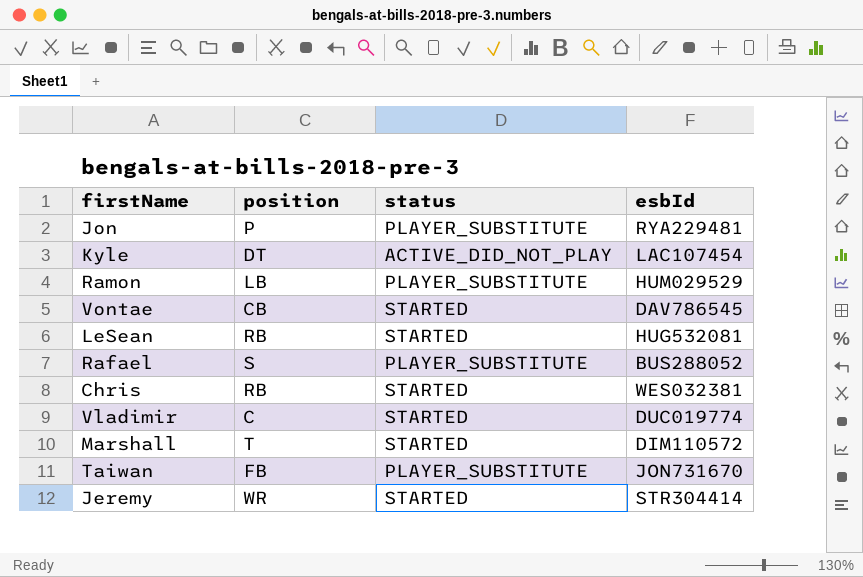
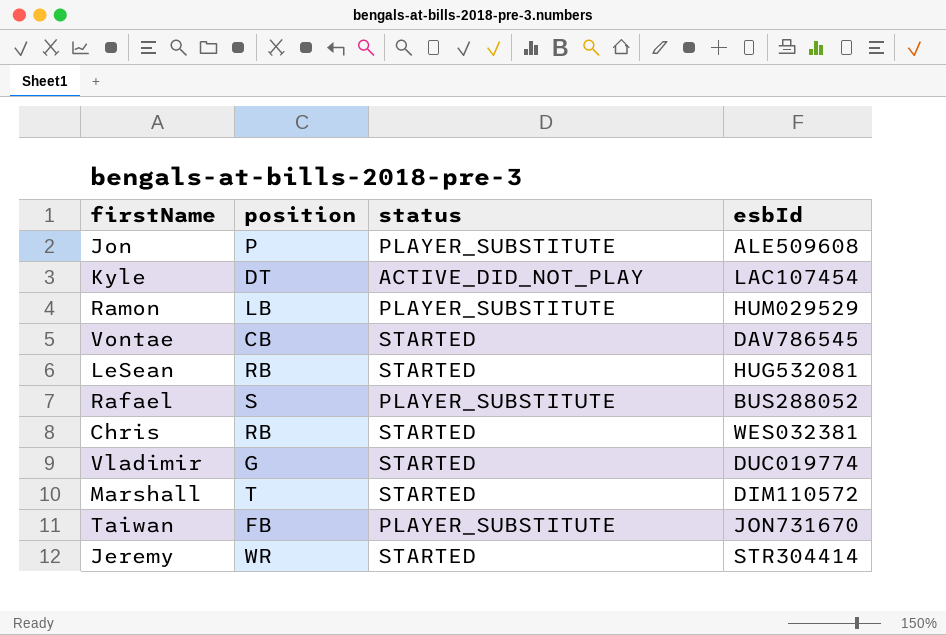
Jon | esbId: RYA229481 -> ALE509608
Vladimir | position: C -> G

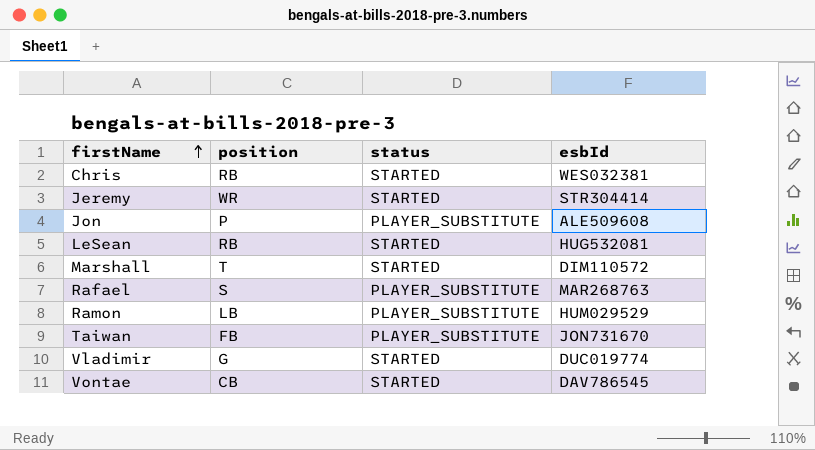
row order: none -> firstName ascending
row Kyle: DT | ACTIVE_DID_NOT_PLAY | LAC107454 -> none
Rafael | esbId: BUS288052 -> MAR268763

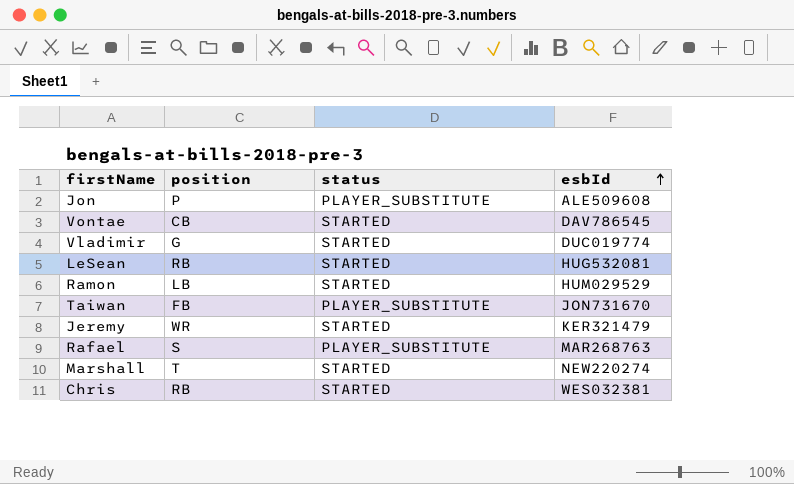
row order: firstName ascending -> esbId ascending
Ramon | status: PLAYER_SUBSTITUTE -> STARTED
Jeremy | esbId: STR304414 -> KER321479
Marshall | esbId: DIM110572 -> NEW220274

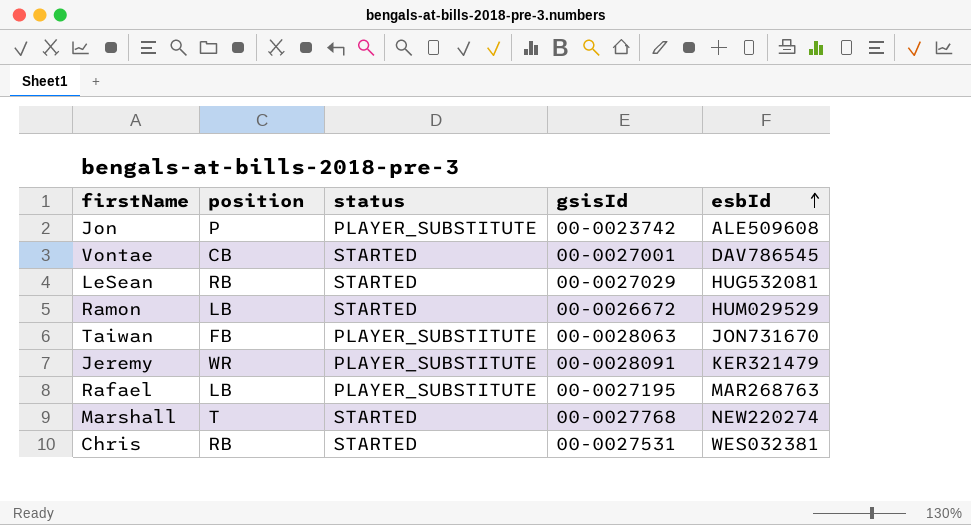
column gsisId | position: none -> 4
row Vladimir: G | STARTED | DUC019774 -> none
Jeremy | status: STARTED -> PLAYER_SUBSTITUTE
Rafael | position: S -> LB

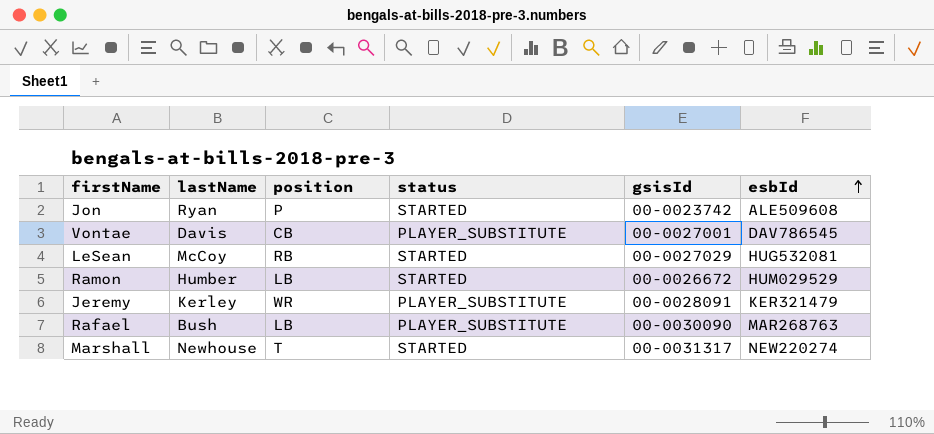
column lastName | position: none -> 2
row Taiwan: FB | PLAYER_SUBSTITUTE | 00-0028063 | JON731670 -> none
row Chris: RB | STARTED | 00-0027531 | WES032381 -> none
Jon | status: PLAYER_SUBSTITUTE -> STARTED
Vontae | status: STARTED -> PLAYER_SUBSTITUTE
Rafael | gsisId: 00-0027195 -> 00-0030090
Marshall | gsisId: 00-0027768 -> 00-0031317

